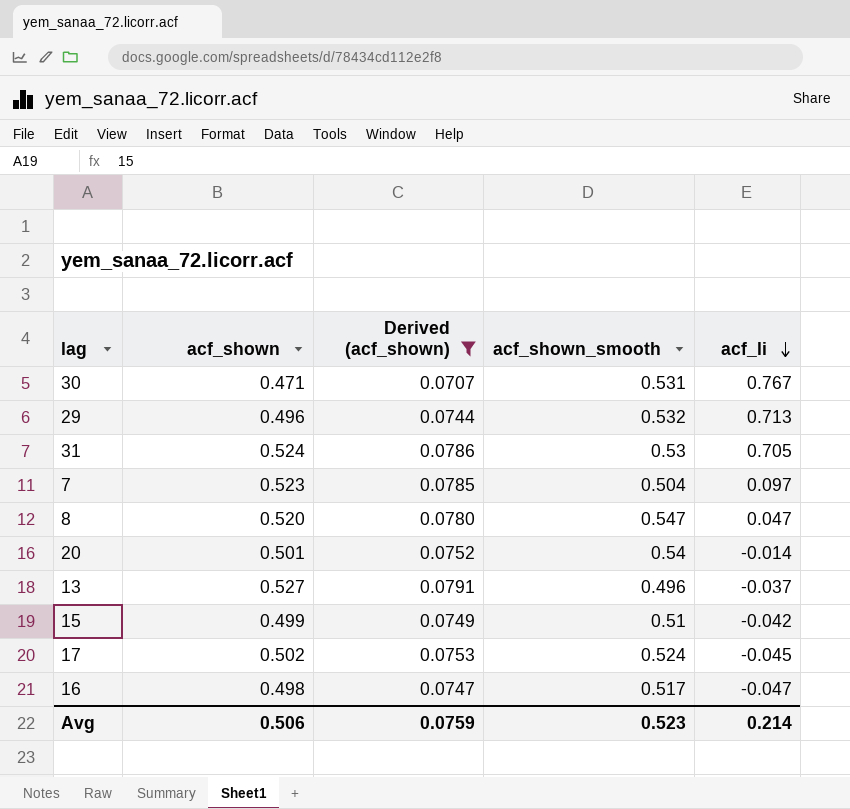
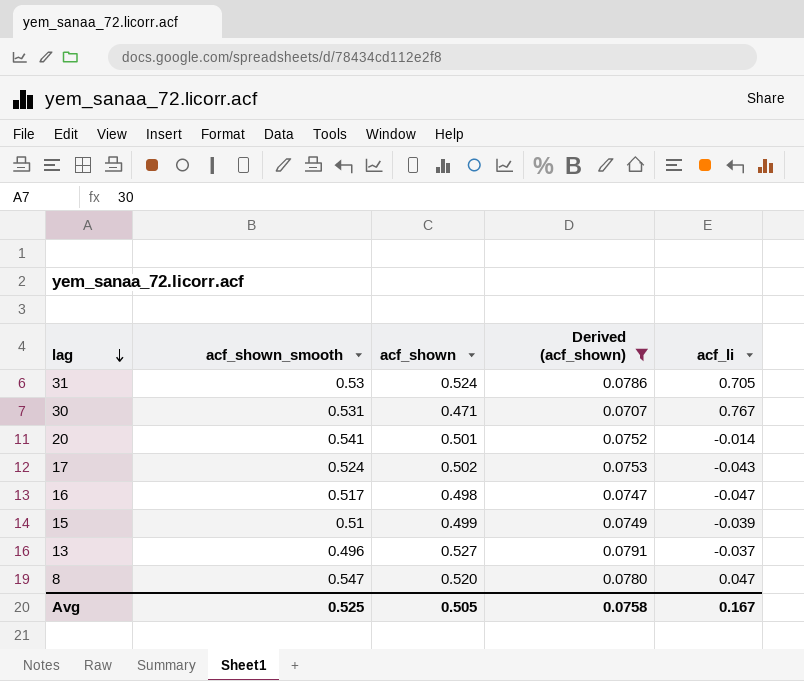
row order: acf_li descending -> lag descending
column acf_shown_smooth | position: 4 -> 2
row 29: 0.496 | 0.0744 | 0.532 | 0.713 -> none
row 7: 0.523 | 0.0785 | 0.504 | 0.097 -> none
20 | acf_shown_smooth: 0.54 -> 0.541
17 | acf_li: -0.045 -> -0.043
15 | acf_li: -0.042 -> -0.039
Avg | acf_shown_smooth: 0.523 -> 0.525
Avg | acf_shown: 0.506 -> 0.505
Avg | Derived (acf_shown): 0.0759 -> 0.0758
Avg | acf_li: 0.214 -> 0.167

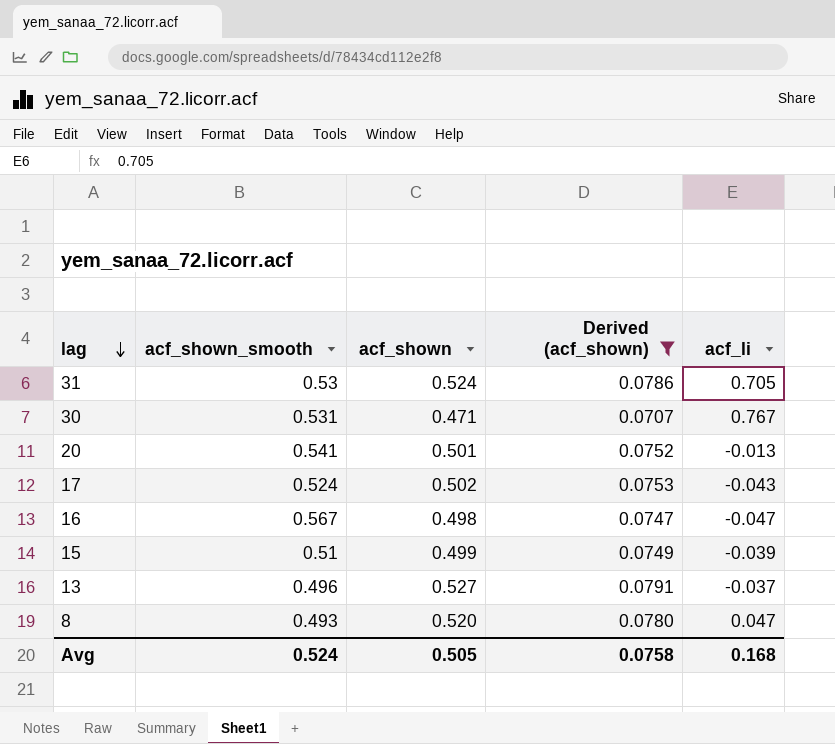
20 | acf_li: -0.014 -> -0.013
16 | acf_shown_smooth: 0.517 -> 0.567
8 | acf_shown_smooth: 0.547 -> 0.493
Avg | acf_shown_smooth: 0.525 -> 0.524
Avg | acf_li: 0.167 -> 0.168

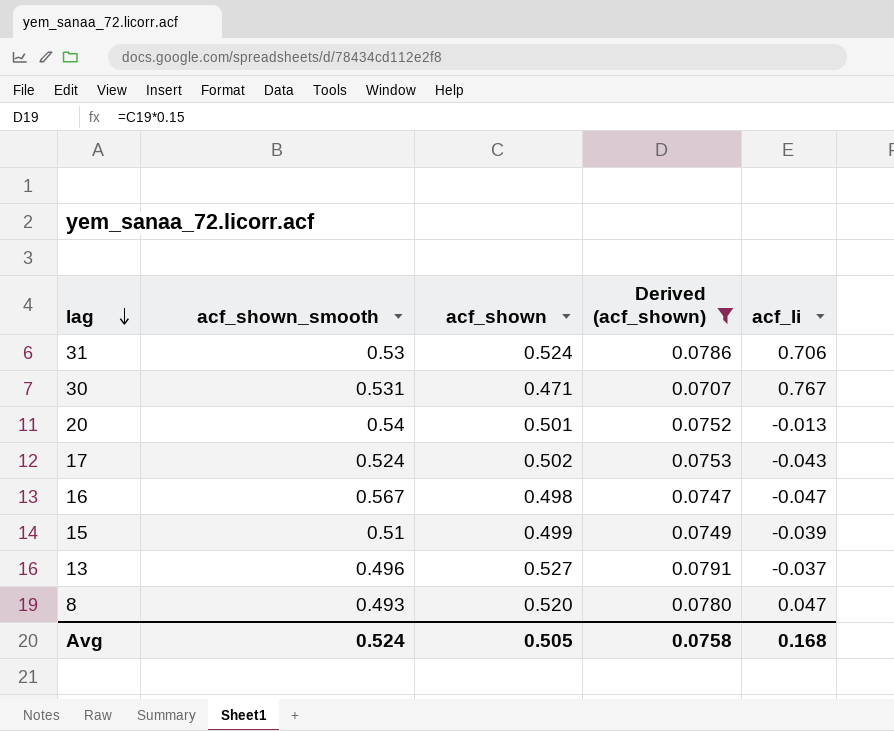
31 | acf_li: 0.705 -> 0.706
20 | acf_shown_smooth: 0.541 -> 0.54

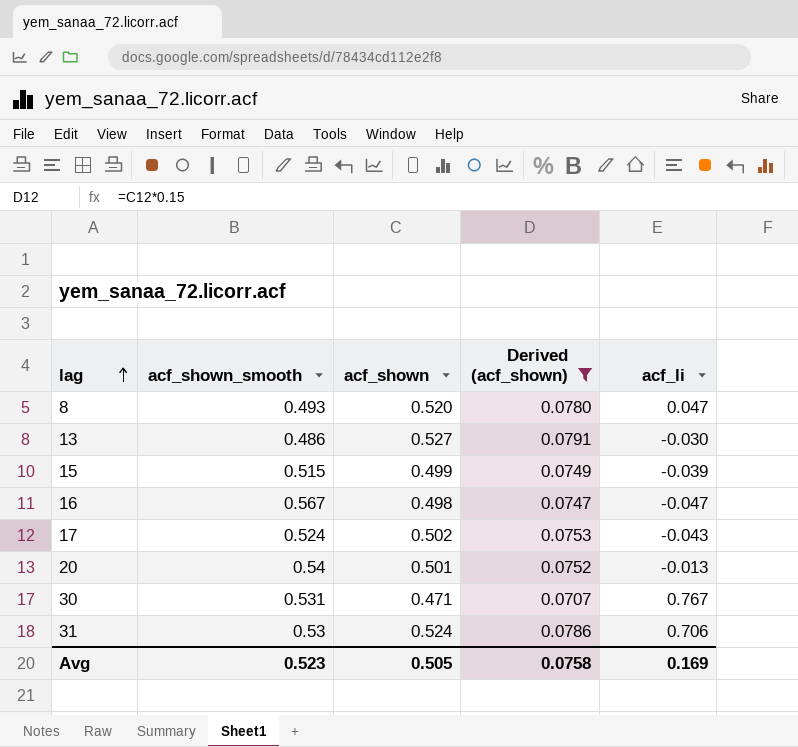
row order: lag descending -> lag ascending
13 | acf_shown_smooth: 0.496 -> 0.486
13 | acf_li: -0.037 -> -0.030
15 | acf_shown_smooth: 0.51 -> 0.515
Avg | acf_shown_smooth: 0.524 -> 0.523
Avg | acf_li: 0.168 -> 0.169

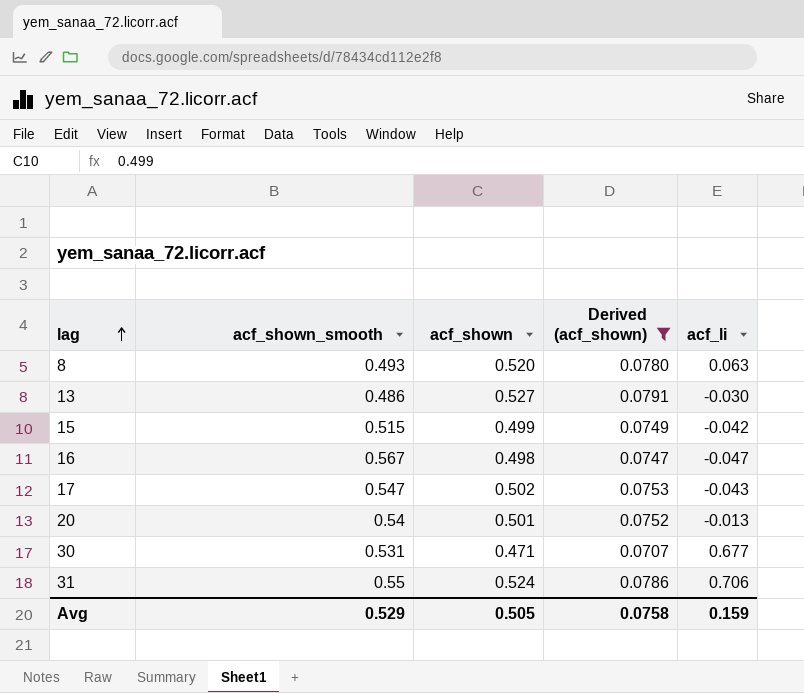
8 | acf_li: 0.047 -> 0.063
15 | acf_li: -0.039 -> -0.042
17 | acf_shown_smooth: 0.524 -> 0.547
30 | acf_li: 0.767 -> 0.677
31 | acf_shown_smooth: 0.53 -> 0.55
Avg | acf_shown_smooth: 0.523 -> 0.529
Avg | acf_li: 0.169 -> 0.159

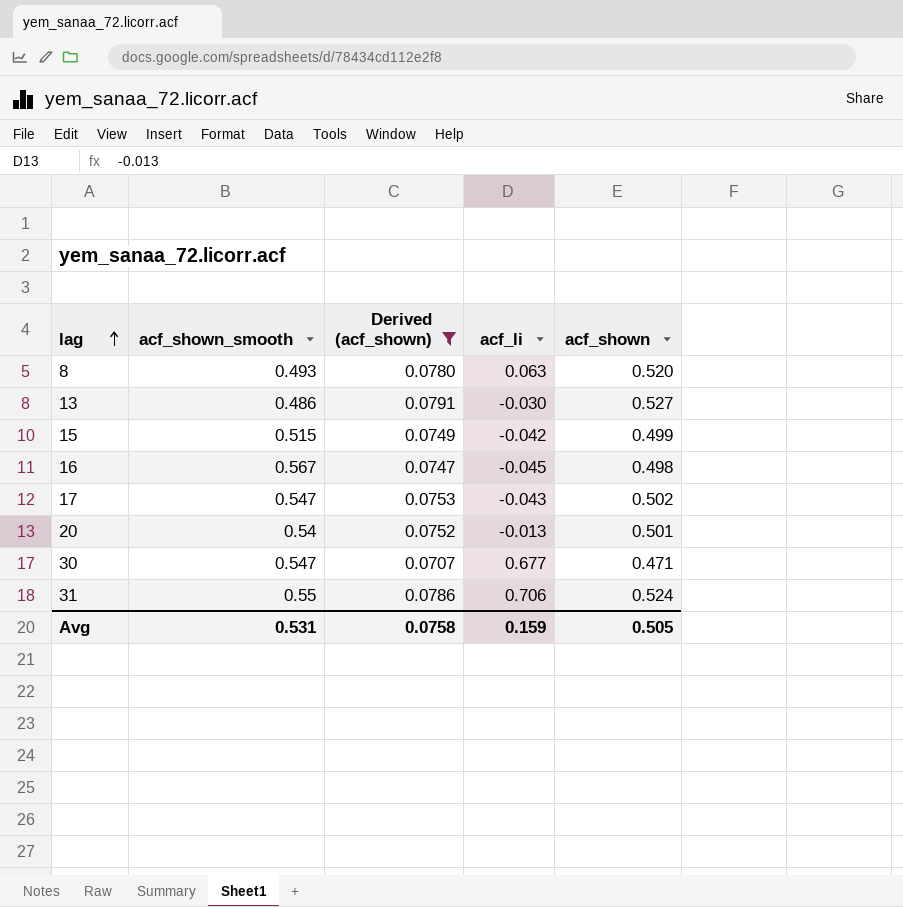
column acf_shown | position: 3 -> 5
16 | acf_li: -0.047 -> -0.045
30 | acf_shown_smooth: 0.531 -> 0.547
Avg | acf_shown_smooth: 0.529 -> 0.531

